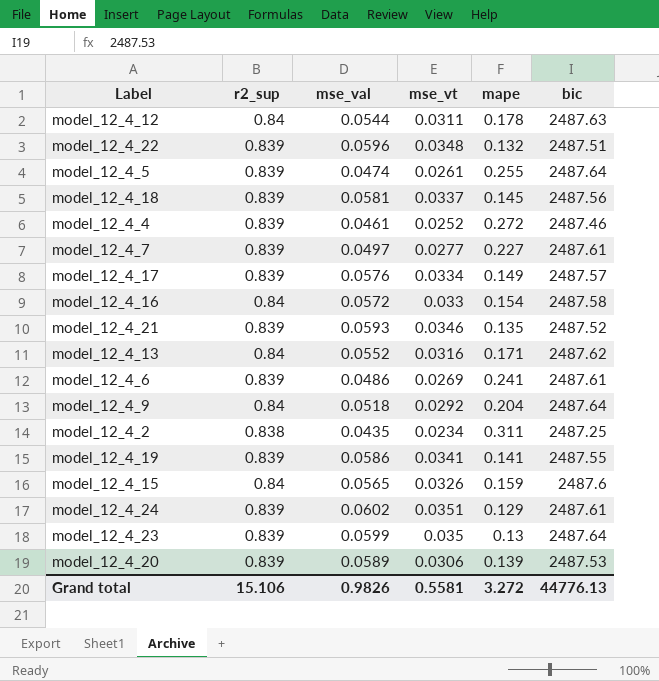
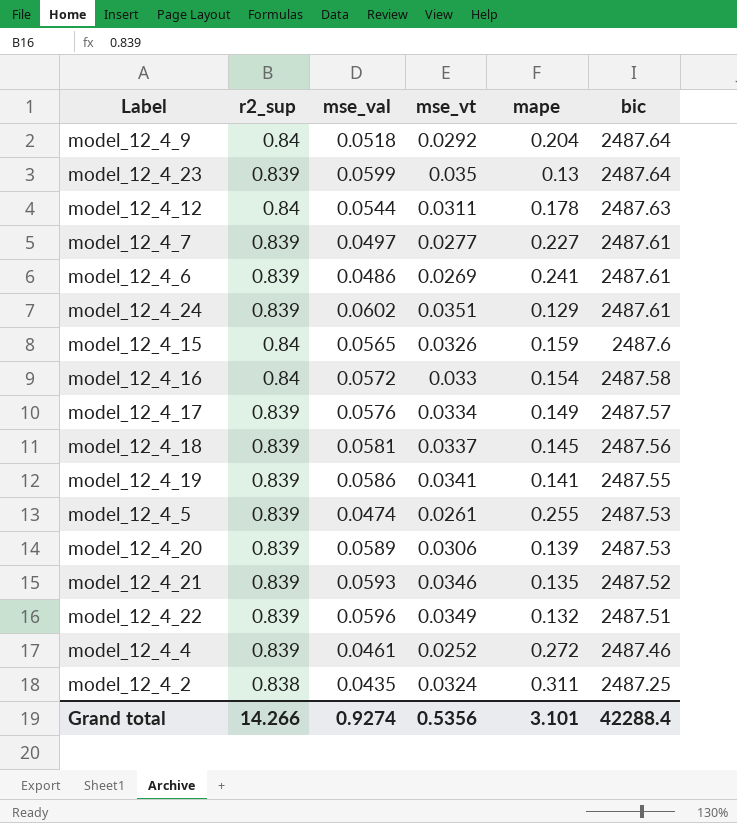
row order: none -> bic descending
row model_12_4_13: 0.84 | 0.0552 | 0.0316 | 0.171 | 2487.62 -> none
model_12_4_5 | bic: 2487.64 -> 2487.53
model_12_4_22 | mse_vt: 0.0348 -> 0.0349
model_12_4_2 | mse_vt: 0.0234 -> 0.0324
Grand total | r2_sup: 15.106 -> 14.266
Grand total | mse_val: 0.9826 -> 0.9274
Grand total | mse_vt: 0.5581 -> 0.5356
Grand total | mape: 3.272 -> 3.101
Grand total | bic: 44776.13 -> 42288.4

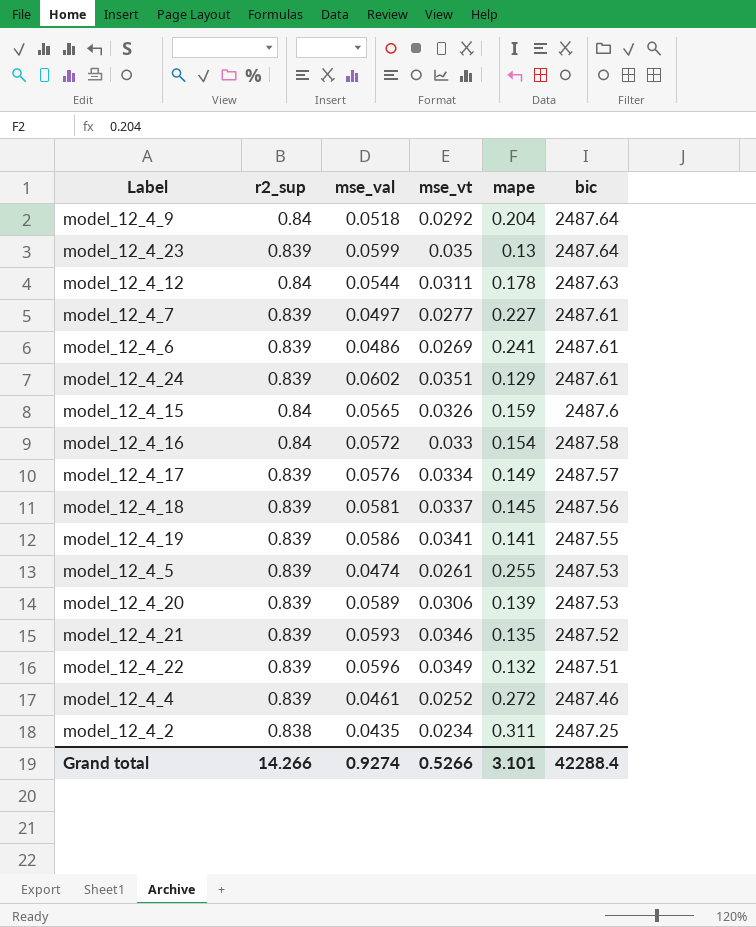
model_12_4_2 | mse_vt: 0.0324 -> 0.0234
Grand total | mse_vt: 0.5356 -> 0.5266

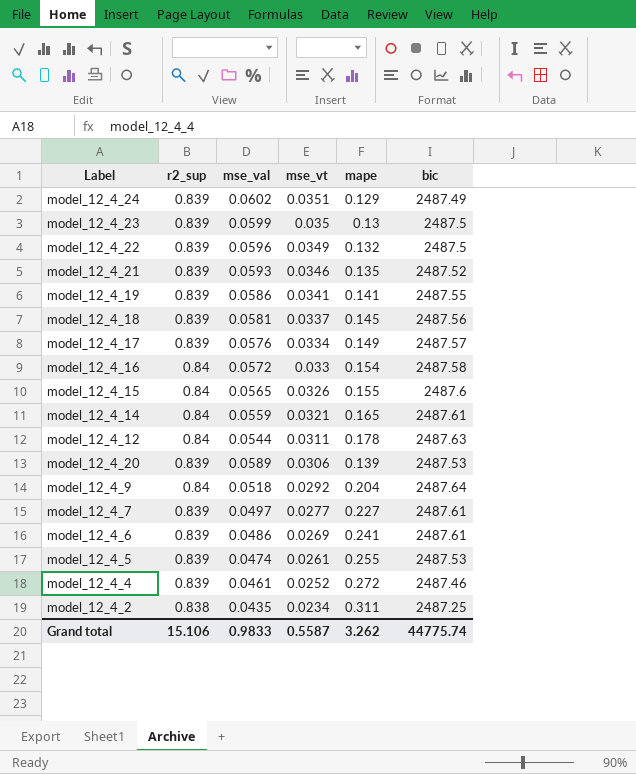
row order: bic descending -> mse_vt descending
model_12_4_24 | bic: 2487.61 -> 2487.49
model_12_4_23 | bic: 2487.64 -> 2487.5
model_12_4_22 | bic: 2487.51 -> 2487.5
model_12_4_15 | mape: 0.159 -> 0.155
row model_12_4_14: none -> 0.84 | 0.0559 | 0.0321 | 0.165 | 2487.61
Grand total | r2_sup: 14.266 -> 15.106
Grand total | mse_val: 0.9274 -> 0.9833
Grand total | mse_vt: 0.5266 -> 0.5587
Grand total | mape: 3.101 -> 3.262
Grand total | bic: 42288.4 -> 44775.74

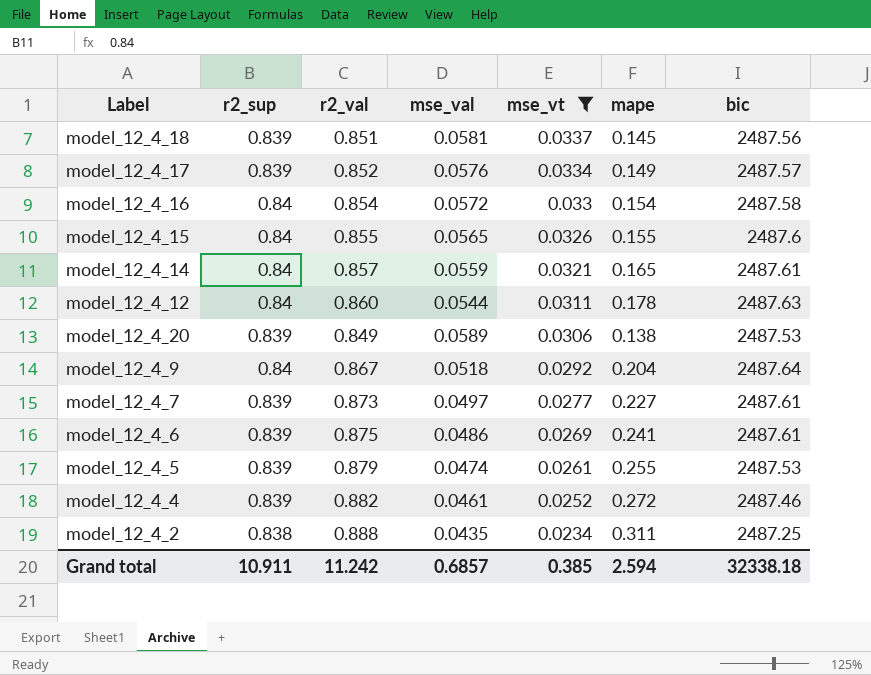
filter: none -> mse_vt <= 0.0337
column r2_val | position: none -> 3
model_12_4_20 | mape: 0.139 -> 0.138
Grand total | r2_sup: 15.106 -> 10.911
Grand total | mse_val: 0.9833 -> 0.6857
Grand total | mse_vt: 0.5587 -> 0.385
Grand total | mape: 3.262 -> 2.594
Grand total | bic: 44775.74 -> 32338.18

